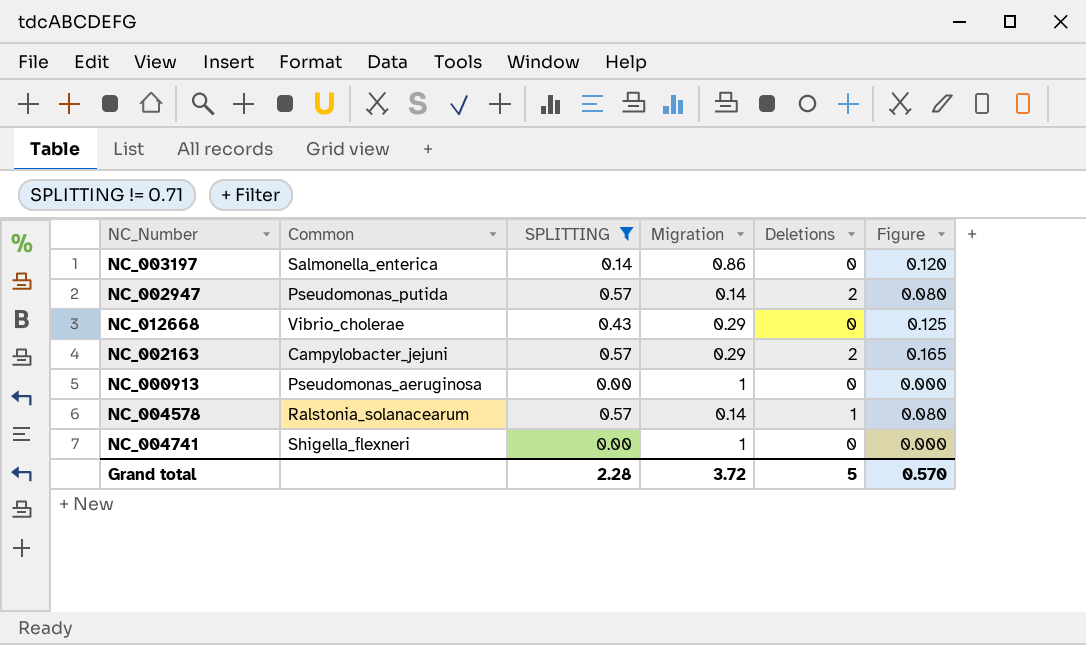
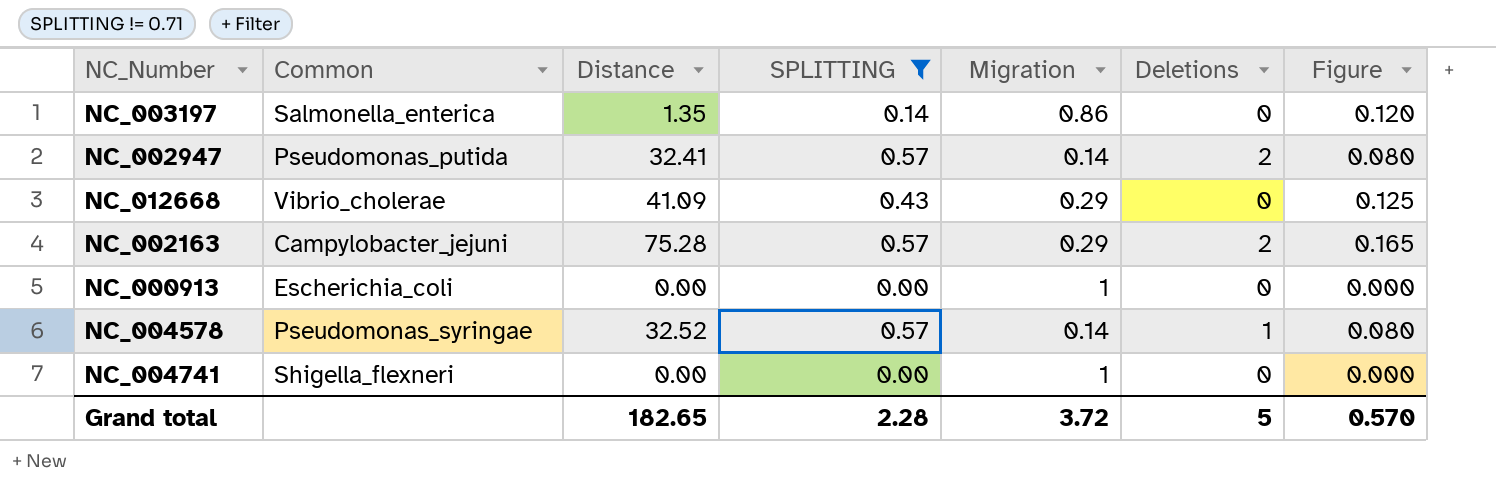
column Distance | position: none -> 3
NC_000913 | Common: Pseudomonas_aeruginosa -> Escherichia_coli
NC_004578 | Common: Ralstonia_solanacearum -> Pseudomonas_syringae

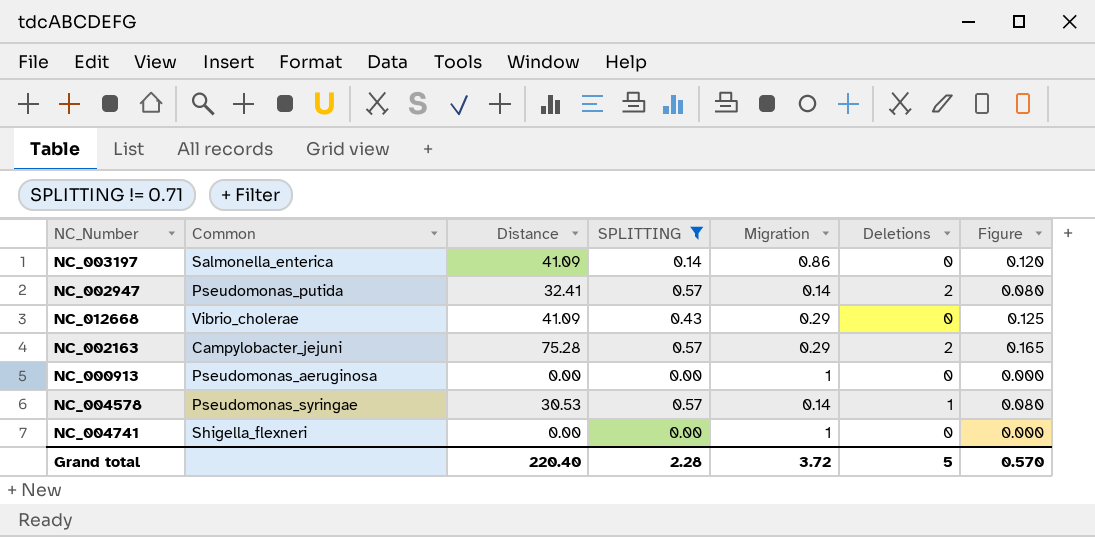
NC_003197 | Distance: 1.35 -> 41.09
NC_000913 | Common: Escherichia_coli -> Pseudomonas_aeruginosa
NC_004578 | Distance: 32.52 -> 30.53
Grand total | Distance: 182.65 -> 220.40

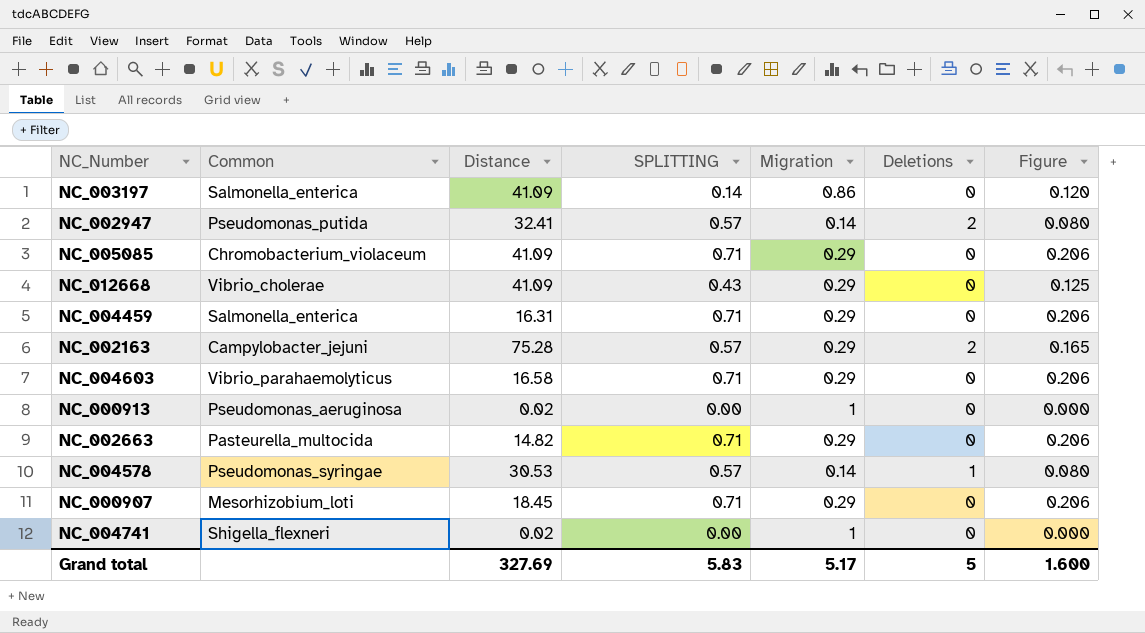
filter: SPLITTING != 0.71 -> none
NC_000913 | Distance: 0.00 -> 0.02
NC_004741 | Distance: 0.00 -> 0.02
Grand total | Distance: 220.40 -> 327.69
Grand total | SPLITTING: 2.28 -> 5.83
Grand total | Migration: 3.72 -> 5.17
Grand total | Figure: 0.570 -> 1.600

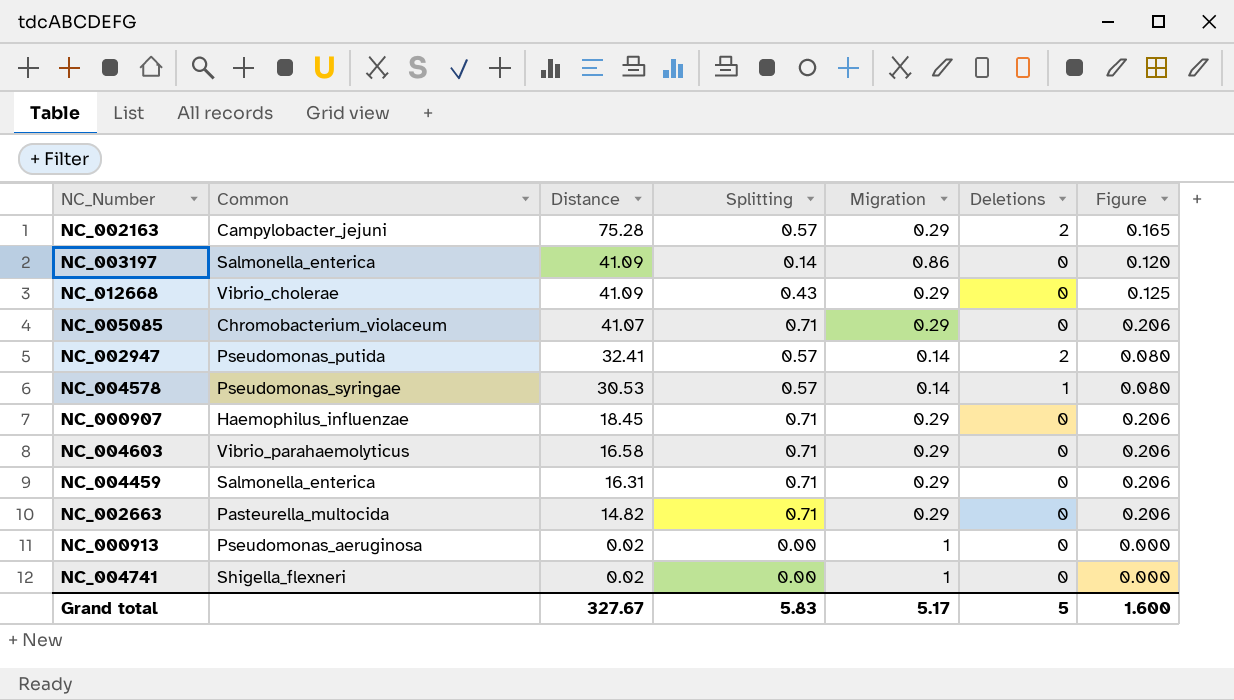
row order: none -> Distance descending
column name: SPLITTING -> Splitting
NC_005085 | Distance: 41.09 -> 41.07
NC_000907 | Common: Mesorhizobium_loti -> Haemophilus_influenzae
Grand total | Distance: 327.69 -> 327.67

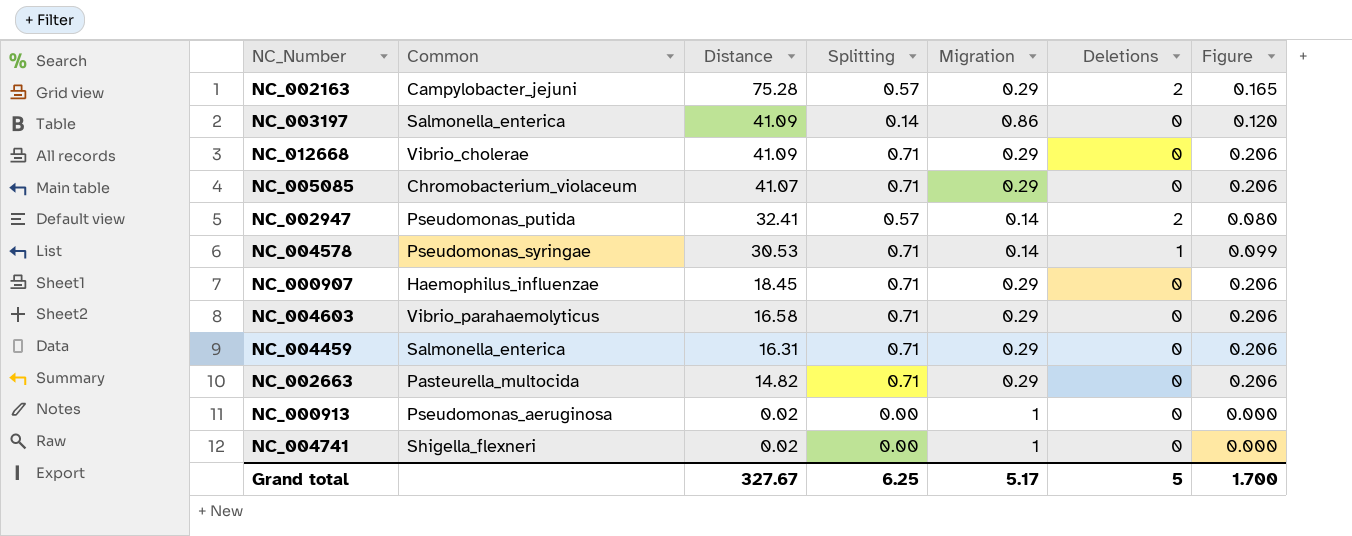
NC_012668 | Splitting: 0.43 -> 0.71
NC_012668 | Figure: 0.125 -> 0.206
NC_004578 | Splitting: 0.57 -> 0.71
NC_004578 | Figure: 0.080 -> 0.099
Grand total | Splitting: 5.83 -> 6.25
Grand total | Figure: 1.600 -> 1.700

